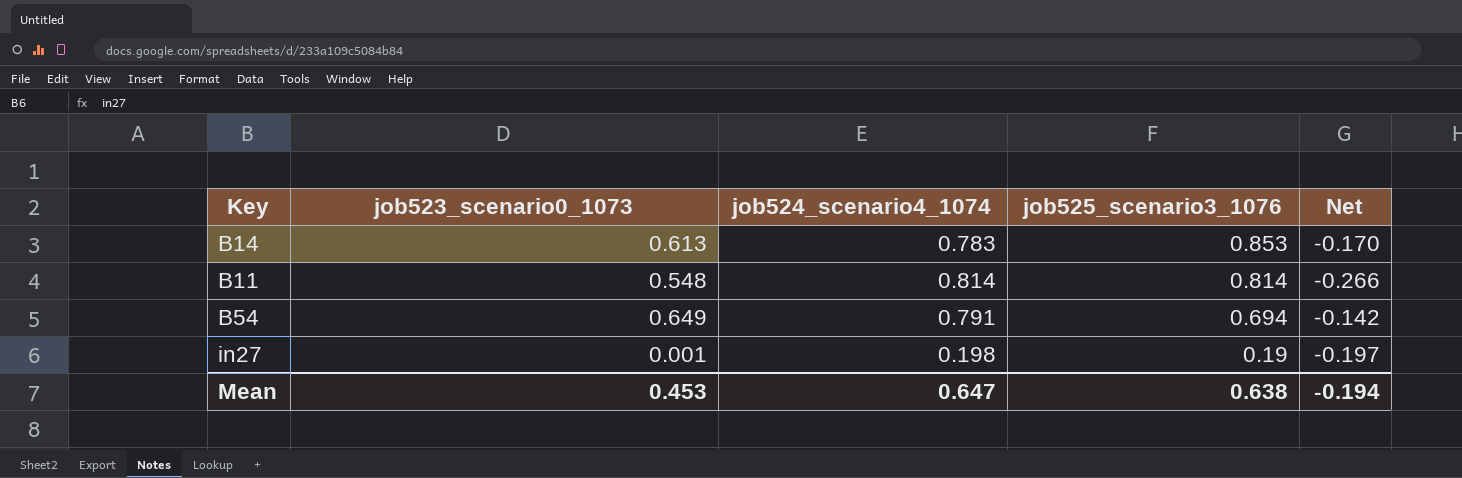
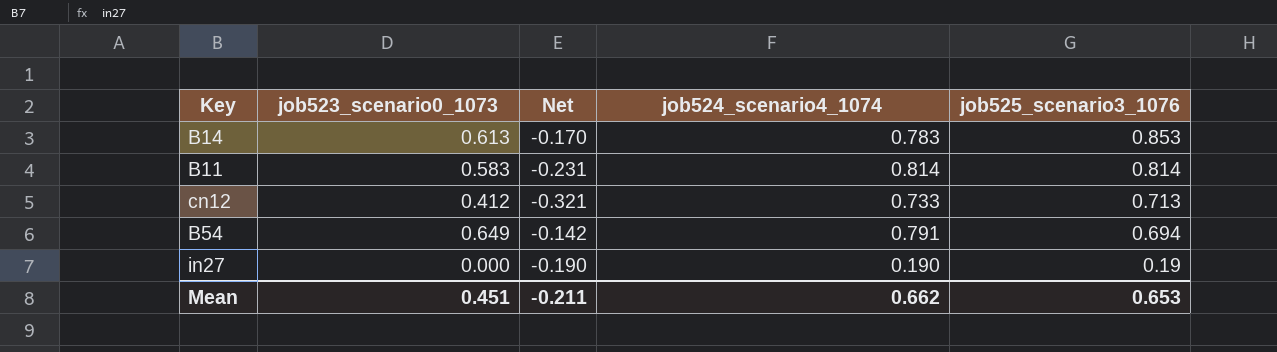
column Net | position: 5 -> 3
B11 | job523_scenario0_1073: 0.548 -> 0.583
B11 | Net: -0.266 -> -0.231
row cn12: none -> 0.412 | -0.321 | 0.733 | 0.713
in27 | job523_scenario0_1073: 0.001 -> 0.000
in27 | Net: -0.197 -> -0.190
in27 | job524_scenario4_1074: 0.198 -> 0.190
Mean | job523_scenario0_1073: 0.453 -> 0.451
Mean | Net: -0.194 -> -0.211
Mean | job524_scenario4_1074: 0.647 -> 0.662
Mean | job525_scenario3_1076: 0.638 -> 0.653

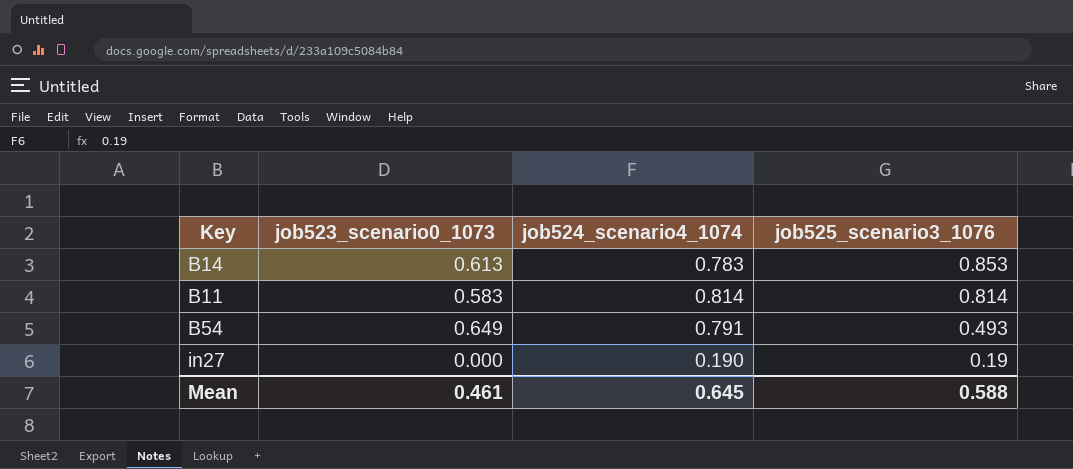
column Net | formula: [job523_scenario0_1073] - [job524_scenario4_1074] -> none
row cn12: 0.412 | -0.321 | 0.733 | 0.713 -> none
B54 | job525_scenario3_1076: 0.694 -> 0.493
Mean | job523_scenario0_1073: 0.451 -> 0.461
Mean | job524_scenario4_1074: 0.662 -> 0.645
Mean | job525_scenario3_1076: 0.653 -> 0.588

